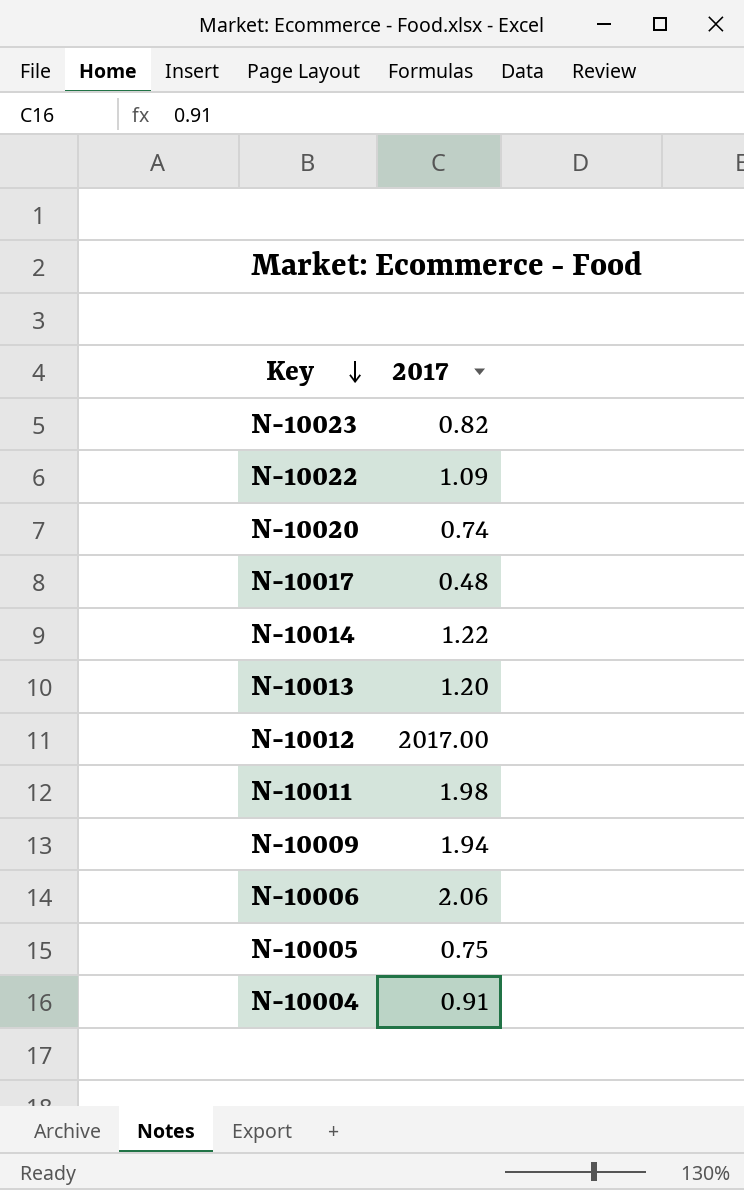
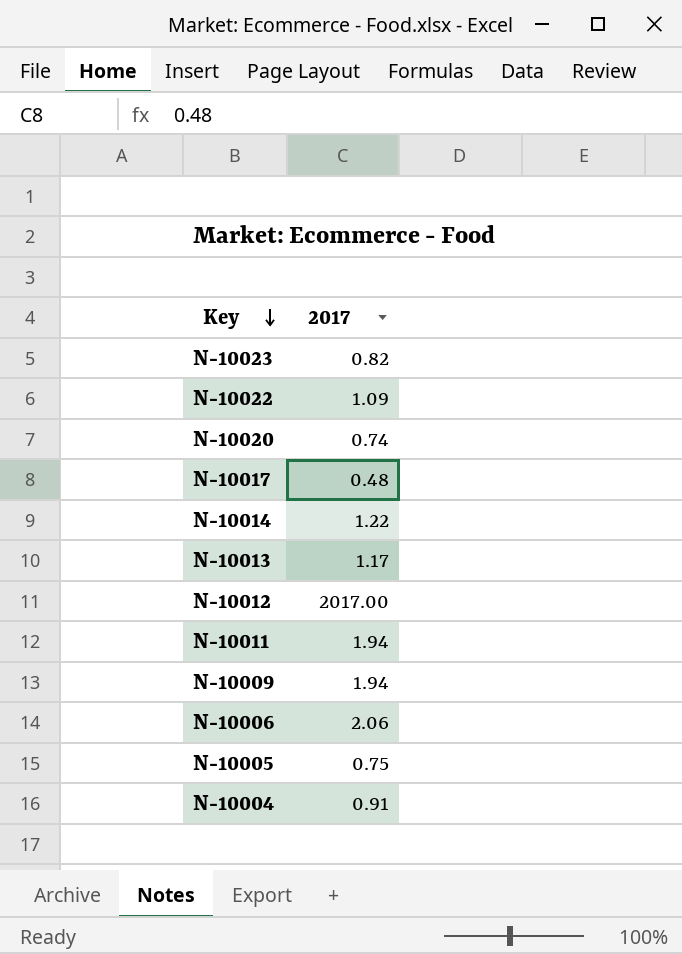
N-10013 | 2017: 1.20 -> 1.17
N-10011 | 2017: 1.98 -> 1.94

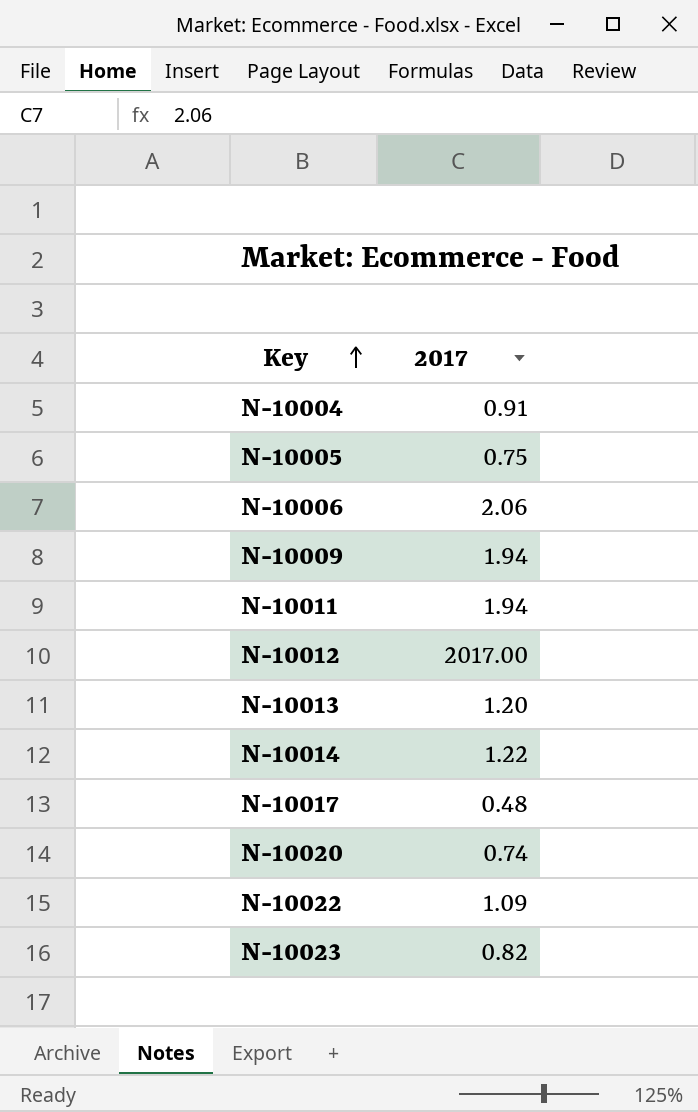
row order: Key descending -> Key ascending
N-10013 | 2017: 1.17 -> 1.20

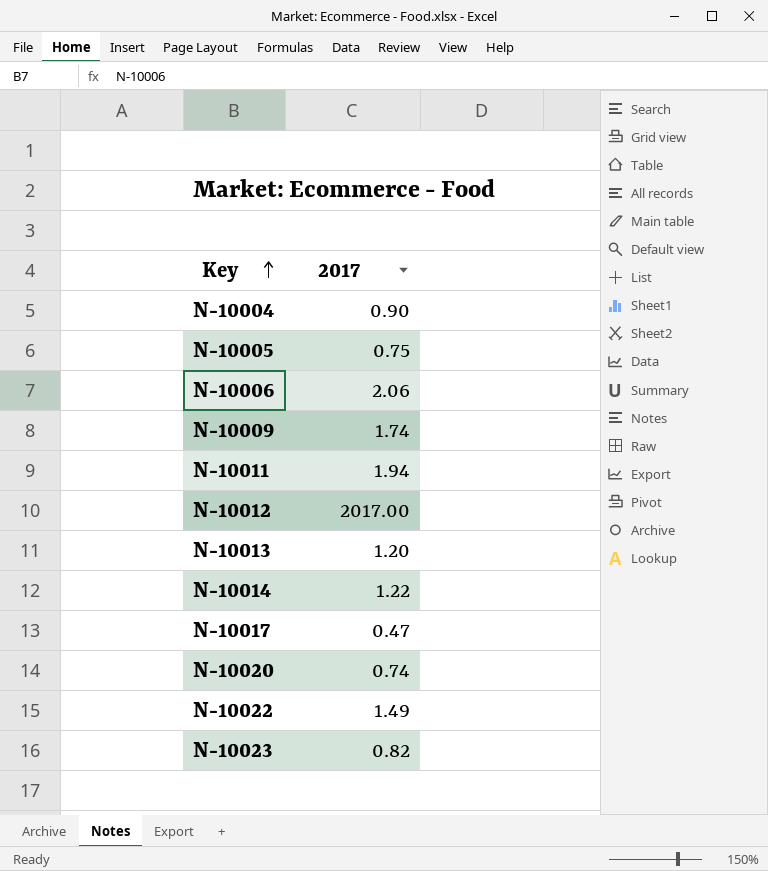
N-10004 | 2017: 0.91 -> 0.90
N-10009 | 2017: 1.94 -> 1.74
N-10017 | 2017: 0.48 -> 0.47
N-10022 | 2017: 1.09 -> 1.49

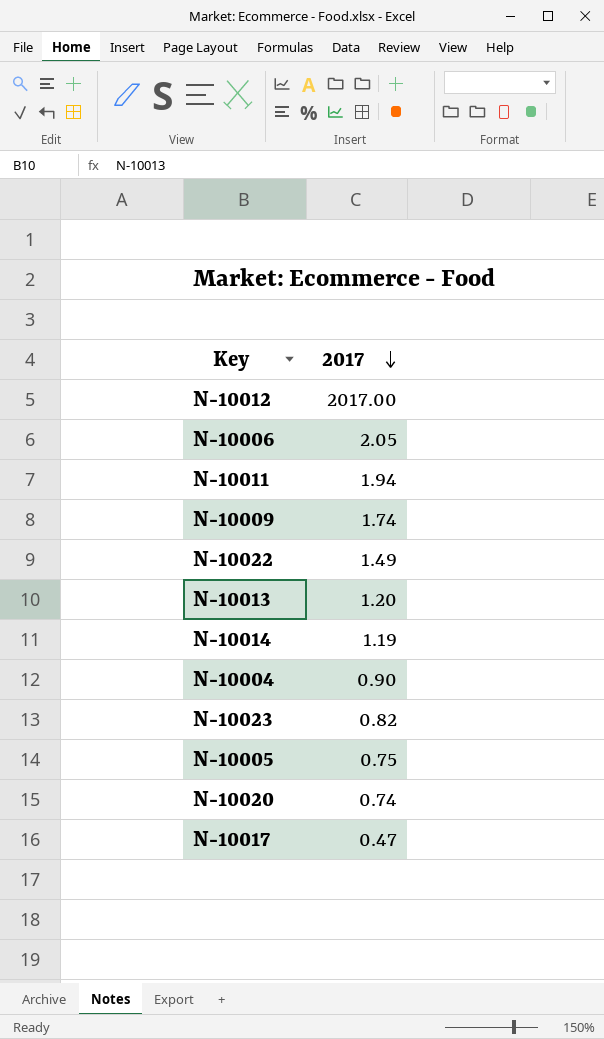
row order: Key ascending -> 2017 descending
N-10006 | 2017: 2.06 -> 2.05
N-10014 | 2017: 1.22 -> 1.19

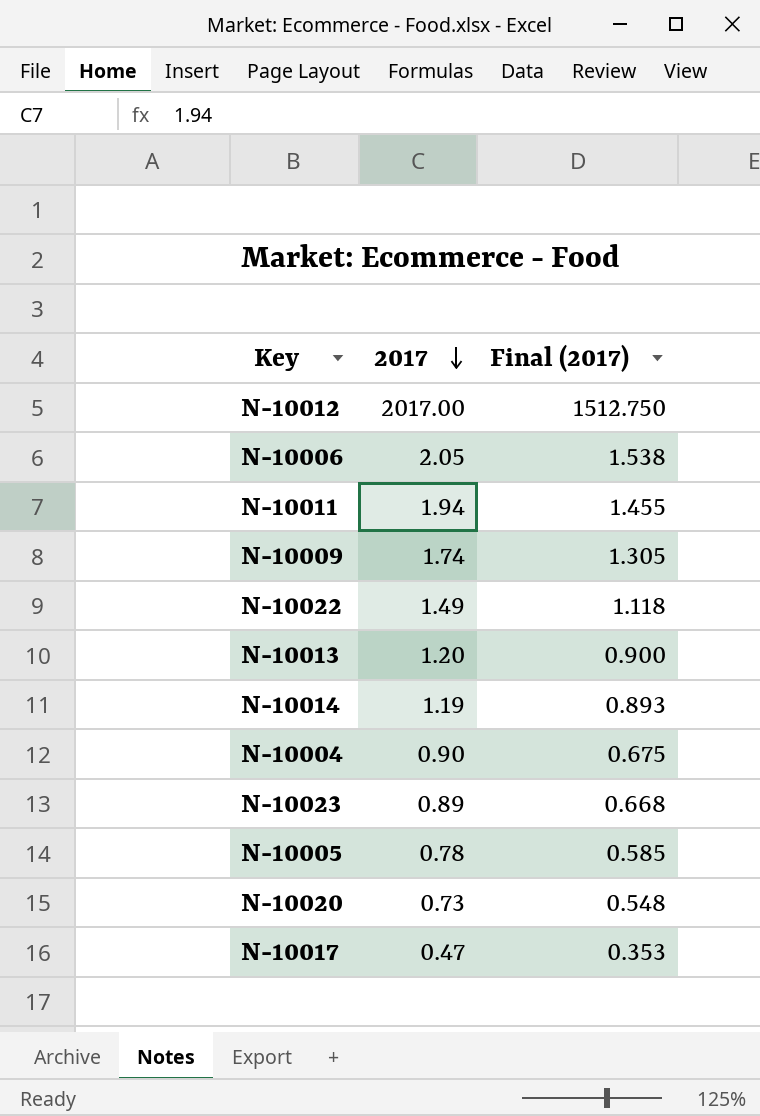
column Final (2017) | formula: none -> [2017] * 0.75
N-10023 | 2017: 0.82 -> 0.89
N-10005 | 2017: 0.75 -> 0.78
N-10020 | 2017: 0.74 -> 0.73

